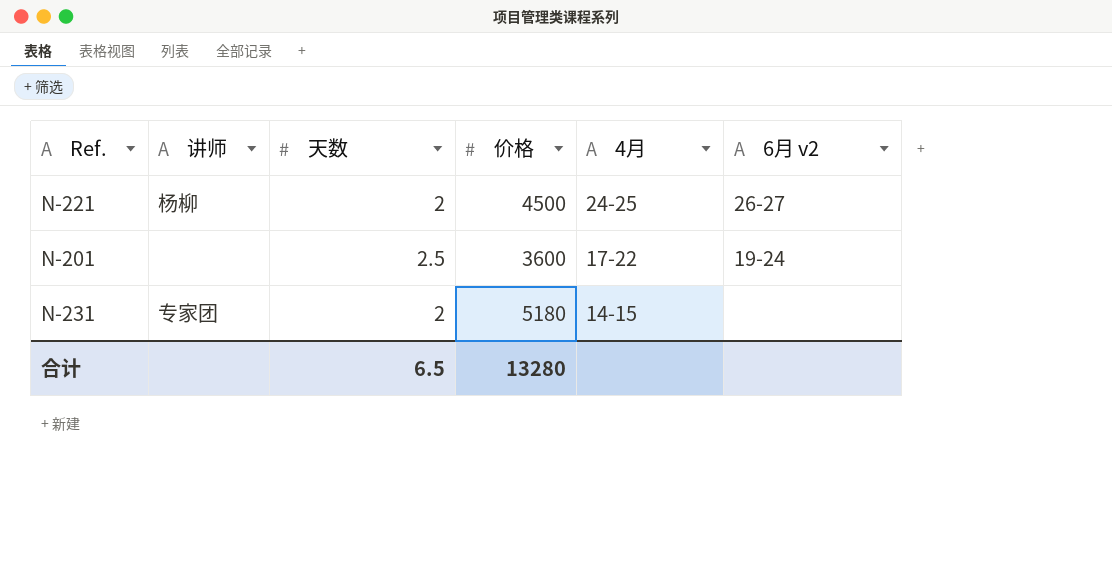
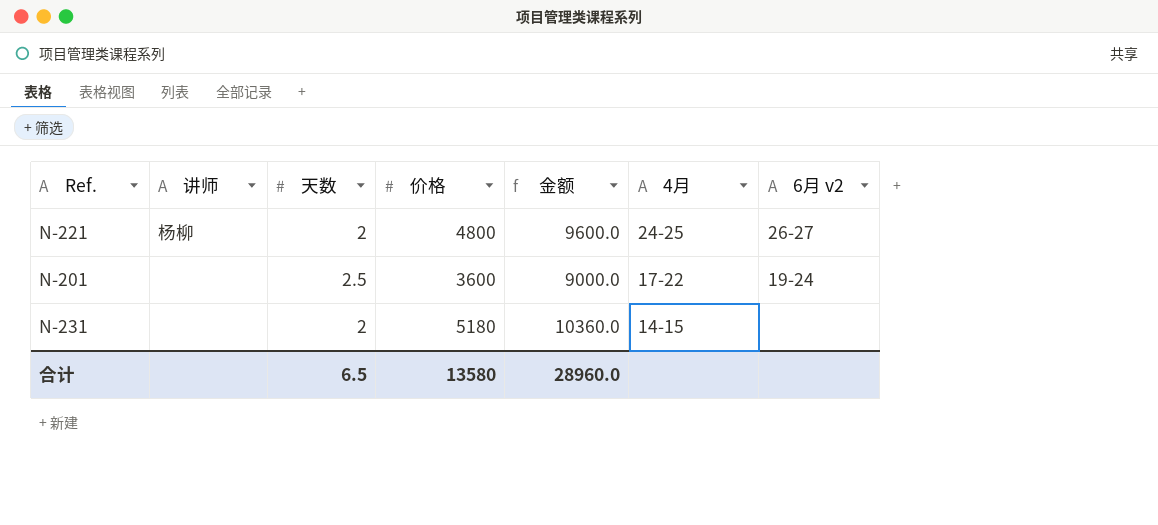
column 金额 | formula: none -> [天数] * [价格]
N-221 | 价格: 4500 -> 4800
N-231 | 讲师: 专家团 -> none
合计 | 价格: 13280 -> 13580

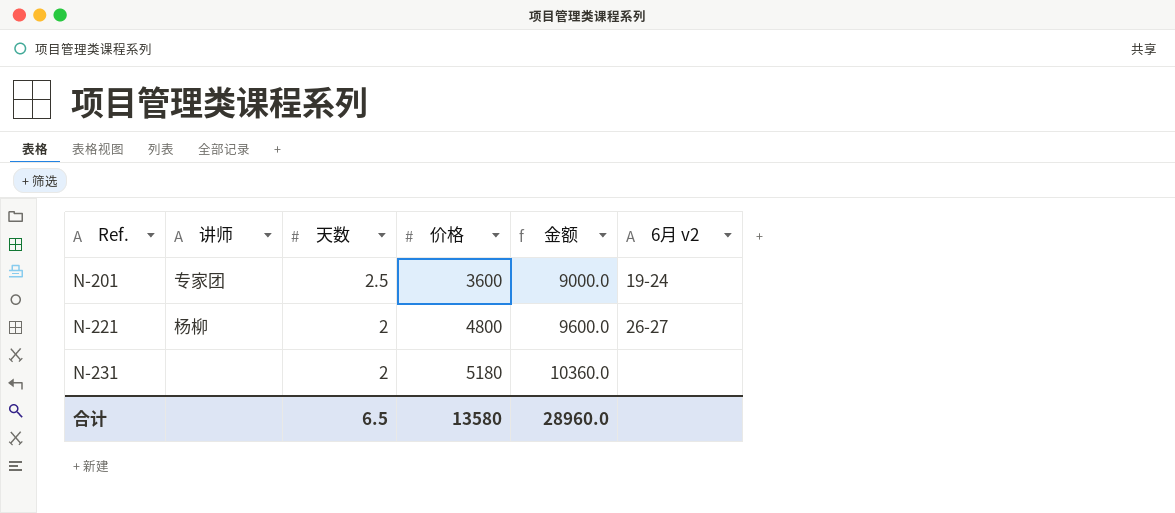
row order: 4月 descending -> Ref. ascending
column 4月 | position: 6 -> none
N-201 | 讲师: none -> 专家团

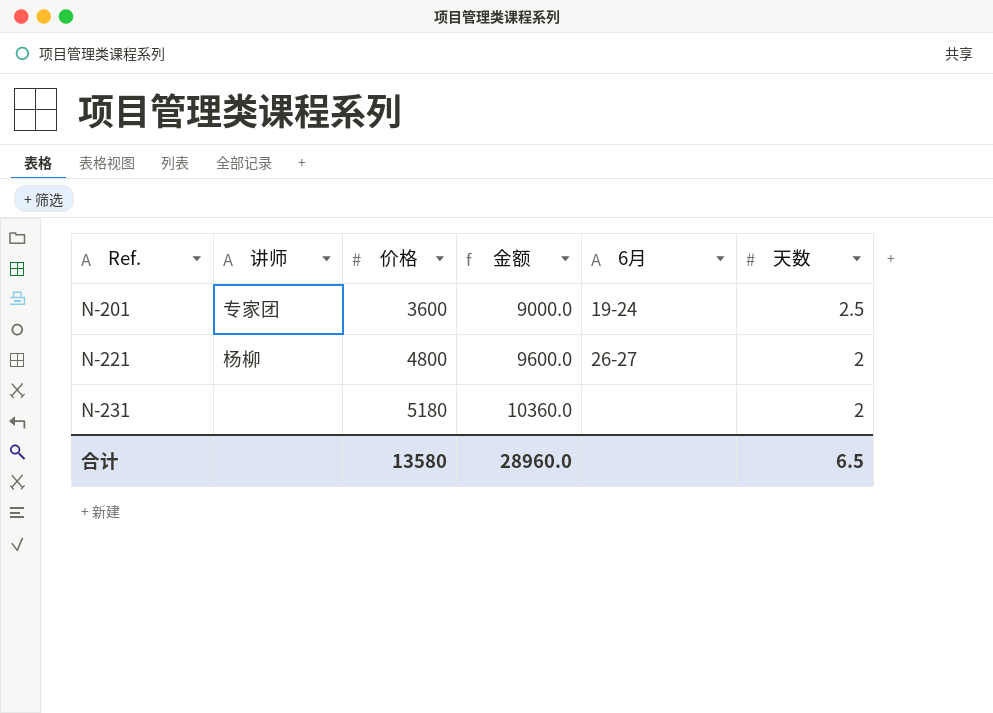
column name: 6月 v2 -> 6月
column 天数 | position: 3 -> 6

